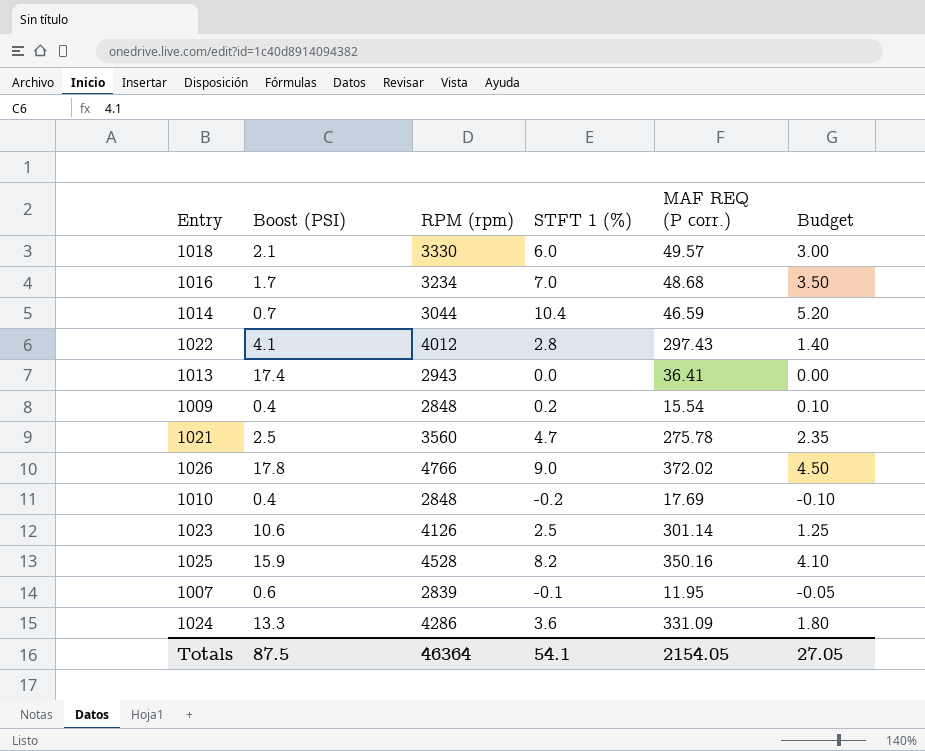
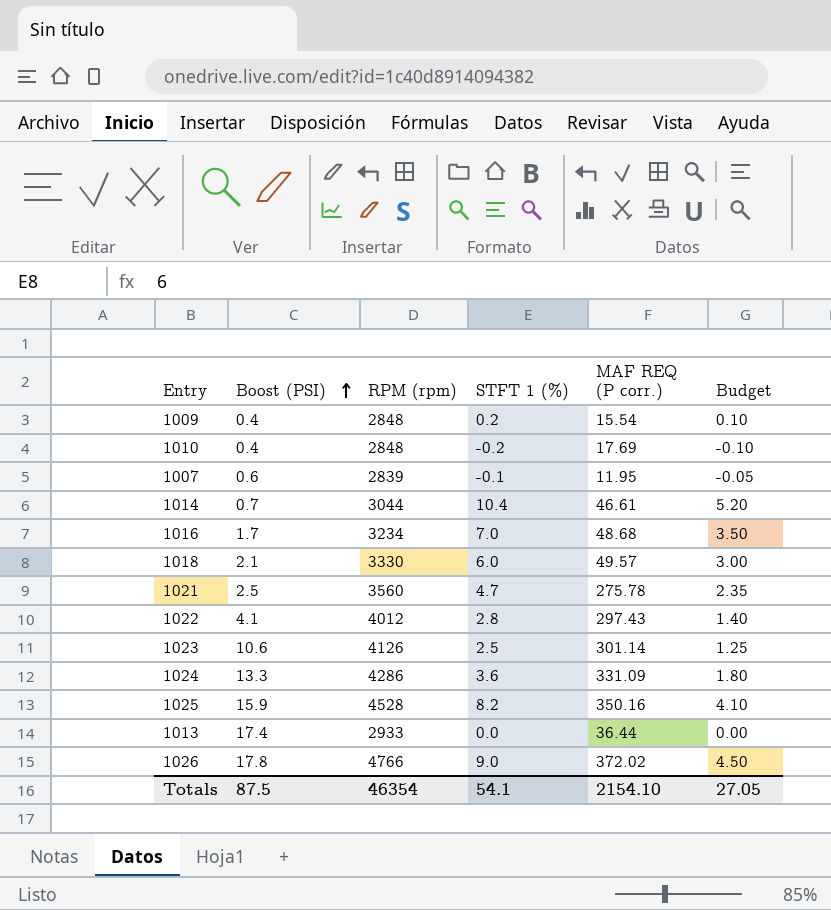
row order: none -> Boost (PSI) ascending
1014 | MAF REQ (P corr.): 46.59 -> 46.61
1013 | RPM (rpm): 2943 -> 2933
1013 | MAF REQ (P corr.): 36.41 -> 36.44
Totals | RPM (rpm): 46364 -> 46354
Totals | MAF REQ (P corr.): 2154.05 -> 2154.10

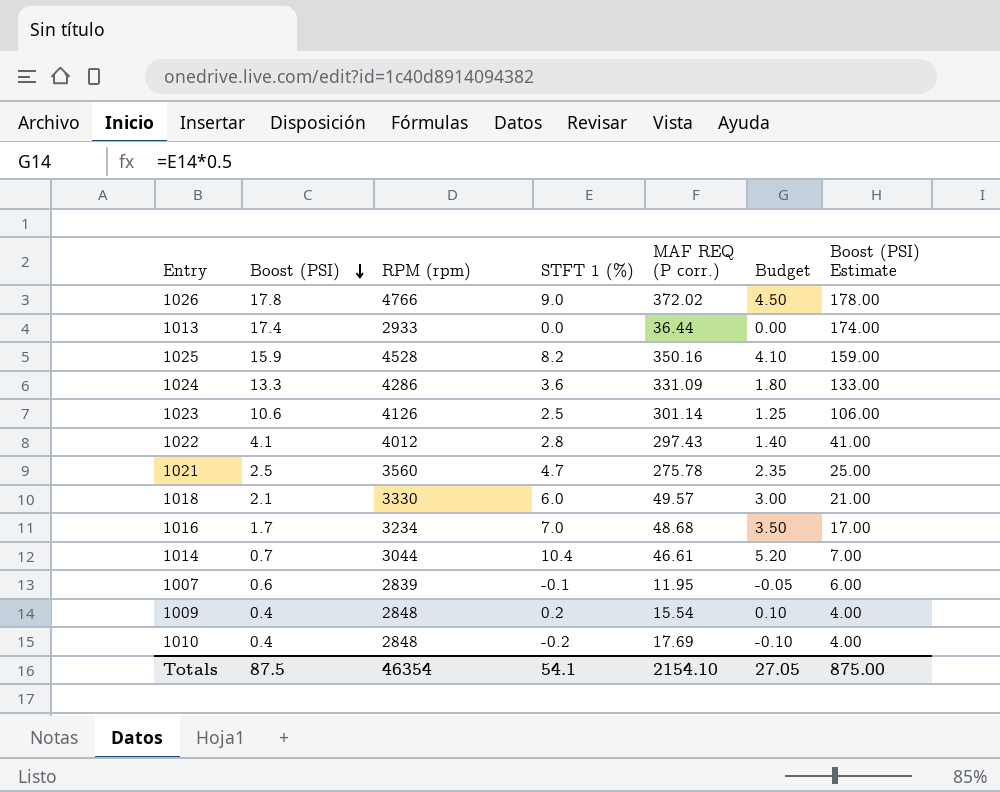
row order: Boost (PSI) ascending -> Boost (PSI) descending
column Boost (PSI) Estimate | formula: none -> [Boost (PSI)] * 10

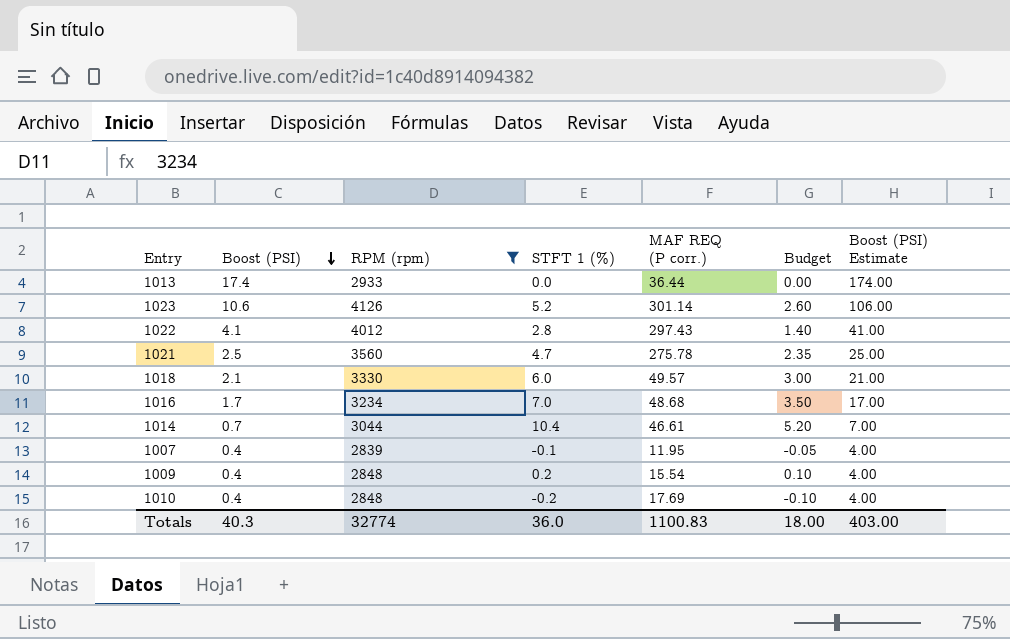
filter: none -> RPM (rpm) <= 4126
1023 | STFT 1 (%): 2.5 -> 5.2
1023 | Budget: 1.25 -> 2.60
1007 | Boost (PSI): 0.6 -> 0.4
1007 | Boost (PSI) Estimate: 6.00 -> 4.00
Totals | Boost (PSI): 87.5 -> 40.3
Totals | RPM (rpm): 46354 -> 32774
Totals | STFT 1 (%): 54.1 -> 36.0
Totals | MAF REQ (P corr.): 2154.10 -> 1100.83
Totals | Budget: 27.05 -> 18.00
Totals | Boost (PSI) Estimate: 875.00 -> 403.00

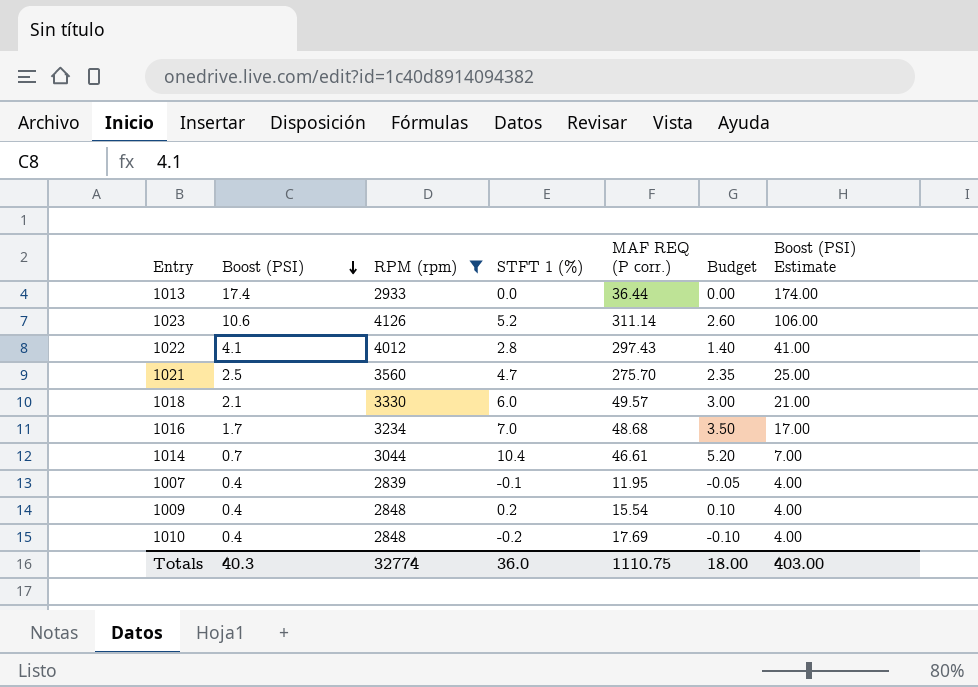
1023 | MAF REQ (P corr.): 301.14 -> 311.14
1021 | MAF REQ (P corr.): 275.78 -> 275.70
Totals | MAF REQ (P corr.): 1100.83 -> 1110.75

